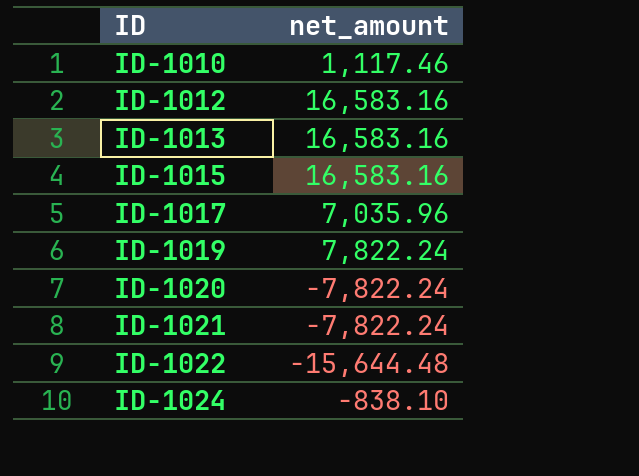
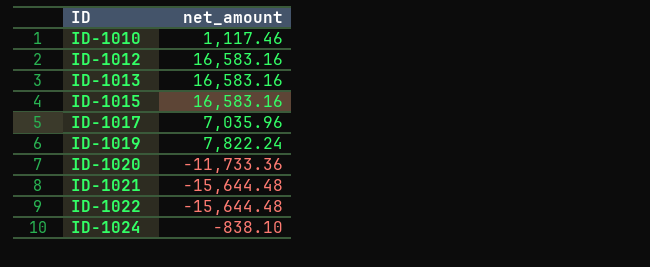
ID-1020 | net_amount: -7,822.24 -> -11,733.36
ID-1021 | net_amount: -7,822.24 -> -15,644.48

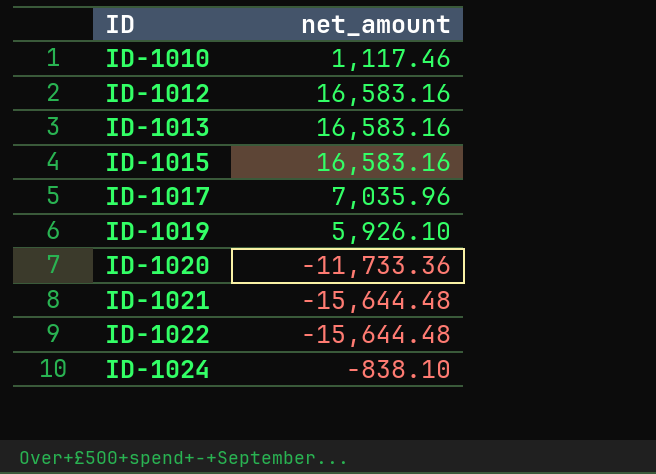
ID-1019 | net_amount: 7,822.24 -> 5,926.10

